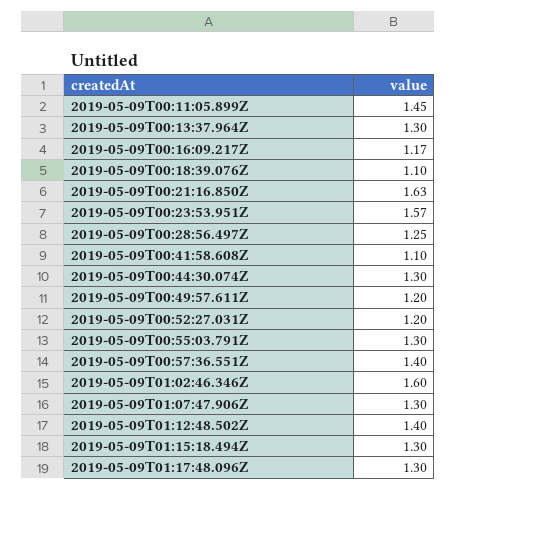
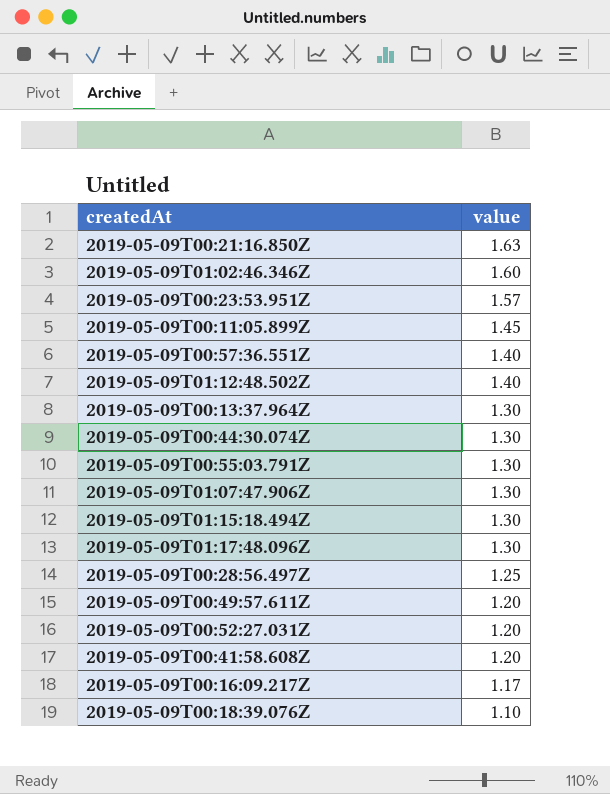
row order: createdAt ascending -> value descending
2019-05-09T00:41:58.608Z | value: 1.10 -> 1.20

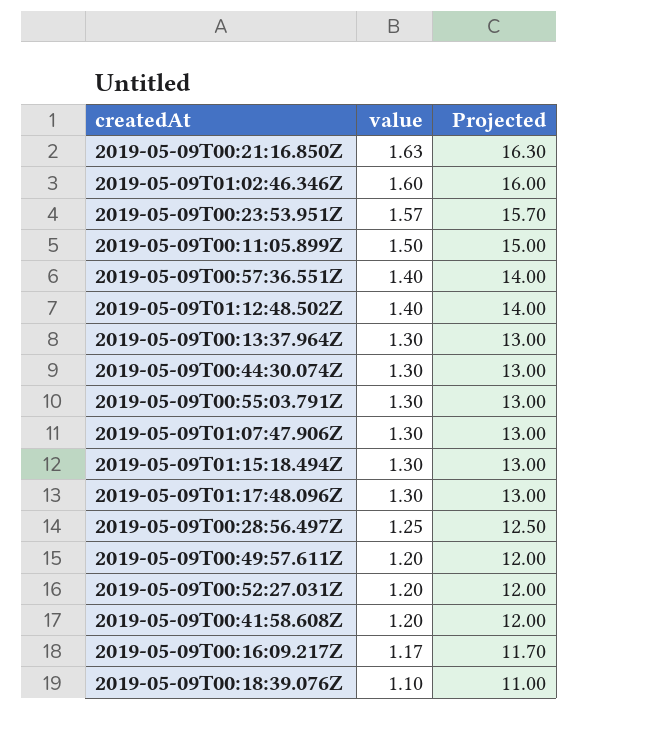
column Projected | formula: none -> [value] * 10
2019-05-09T00:11:05.899Z | value: 1.45 -> 1.50

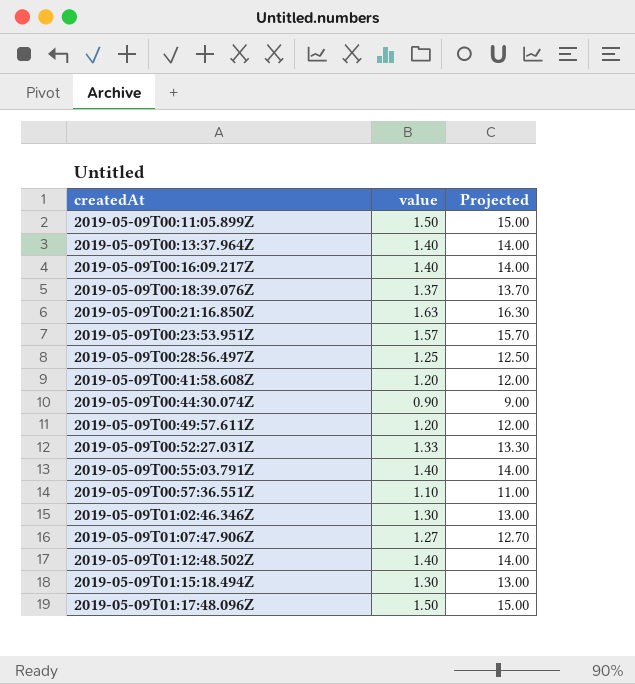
row order: value descending -> createdAt ascending
2019-05-09T00:13:37.964Z | value: 1.30 -> 1.40
2019-05-09T00:13:37.964Z | Projected: 13.00 -> 14.00
2019-05-09T00:16:09.217Z | value: 1.17 -> 1.40
2019-05-09T00:16:09.217Z | Projected: 11.70 -> 14.00
2019-05-09T00:18:39.076Z | value: 1.10 -> 1.37
2019-05-09T00:18:39.076Z | Projected: 11.00 -> 13.70
2019-05-09T00:44:30.074Z | value: 1.30 -> 0.90
2019-05-09T00:44:30.074Z | Projected: 13.00 -> 9.00
2019-05-09T00:52:27.031Z | value: 1.20 -> 1.33
2019-05-09T00:52:27.031Z | Projected: 12.00 -> 13.30
2019-05-09T00:55:03.791Z | value: 1.30 -> 1.40
2019-05-09T00:55:03.791Z | Projected: 13.00 -> 14.00
2019-05-09T00:57:36.551Z | value: 1.40 -> 1.10
2019-05-09T00:57:36.551Z | Projected: 14.00 -> 11.00
2019-05-09T01:02:46.346Z | value: 1.60 -> 1.30
2019-05-09T01:02:46.346Z | Projected: 16.00 -> 13.00
2019-05-09T01:07:47.906Z | value: 1.30 -> 1.27
2019-05-09T01:07:47.906Z | Projected: 13.00 -> 12.70
2019-05-09T01:17:48.096Z | value: 1.30 -> 1.50
2019-05-09T01:17:48.096Z | Projected: 13.00 -> 15.00

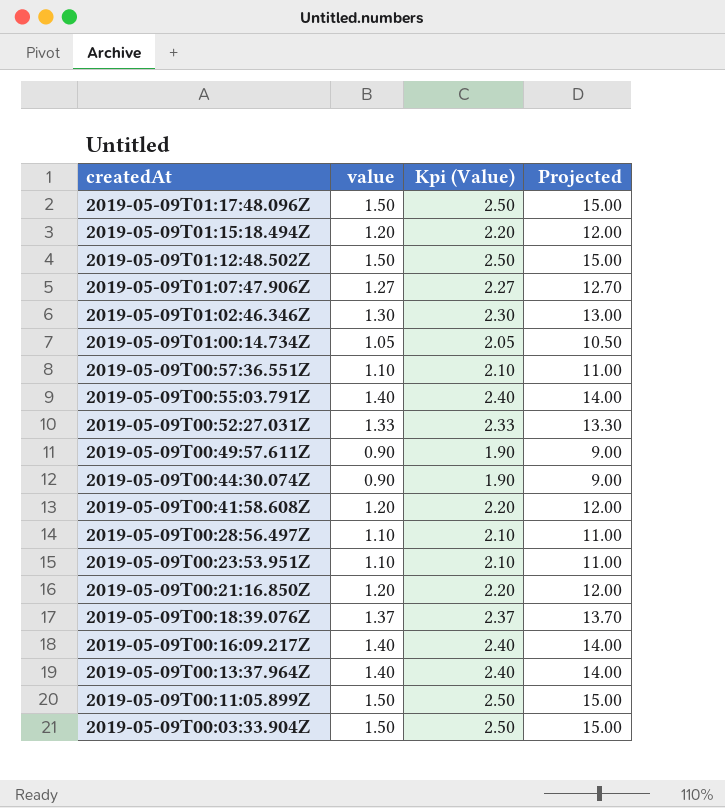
row order: createdAt ascending -> createdAt descending
column Kpi (Value) | formula: none -> [value] + 1
2019-05-09T01:15:18.494Z | value: 1.30 -> 1.20
2019-05-09T01:15:18.494Z | Projected: 13.00 -> 12.00
2019-05-09T01:12:48.502Z | value: 1.40 -> 1.50
2019-05-09T01:12:48.502Z | Projected: 14.00 -> 15.00
row 2019-05-09T01:00:14.734Z: none -> 1.05 | 2.05 | 10.50
2019-05-09T00:49:57.611Z | value: 1.20 -> 0.90
2019-05-09T00:49:57.611Z | Projected: 12.00 -> 9.00
2019-05-09T00:28:56.497Z | value: 1.25 -> 1.10
2019-05-09T00:28:56.497Z | Projected: 12.50 -> 11.00
2019-05-09T00:23:53.951Z | value: 1.57 -> 1.10
2019-05-09T00:23:53.951Z | Projected: 15.70 -> 11.00
2019-05-09T00:21:16.850Z | value: 1.63 -> 1.20
2019-05-09T00:21:16.850Z | Projected: 16.30 -> 12.00
row 2019-05-09T00:03:33.904Z: none -> 1.50 | 2.50 | 15.00

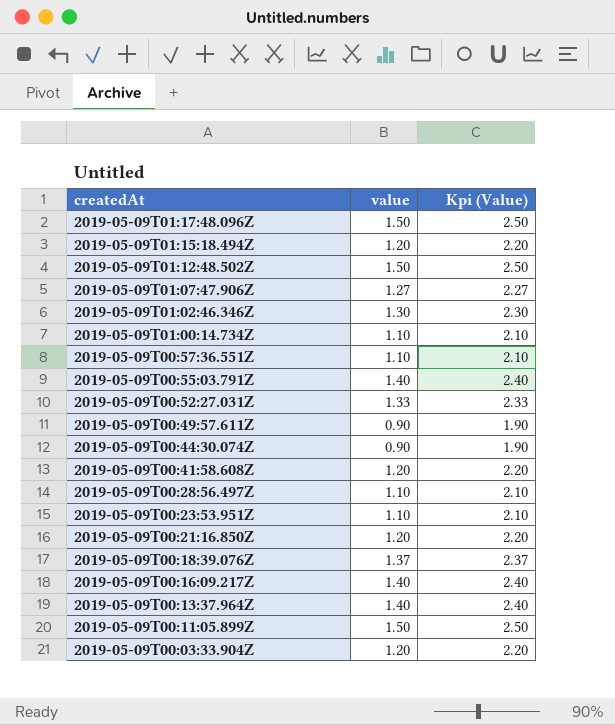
column Projected | formula: [value] * 10 -> none
2019-05-09T01:00:14.734Z | value: 1.05 -> 1.10
2019-05-09T01:00:14.734Z | Kpi (Value): 2.05 -> 2.10
2019-05-09T00:03:33.904Z | value: 1.50 -> 1.20
2019-05-09T00:03:33.904Z | Kpi (Value): 2.50 -> 2.20

